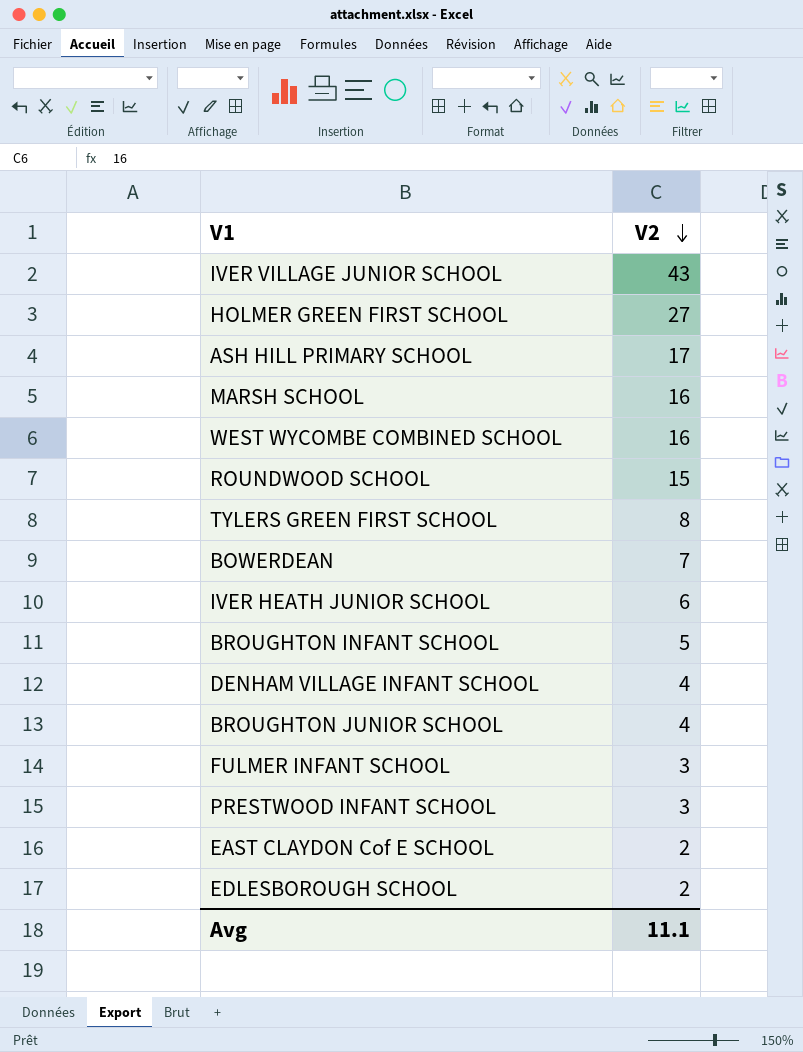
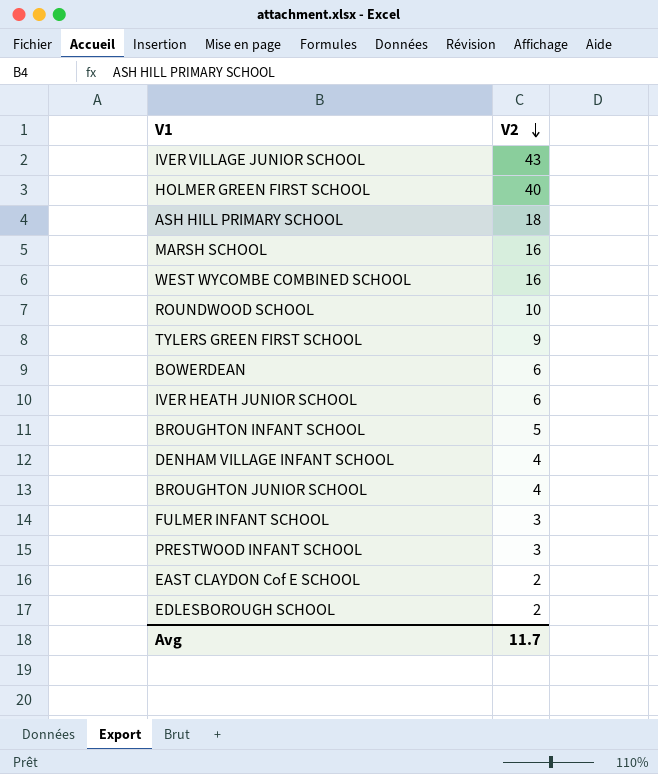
HOLMER GREEN FIRST SCHOOL | V2: 27 -> 40
ASH HILL PRIMARY SCHOOL | V2: 17 -> 18
ROUNDWOOD SCHOOL | V2: 15 -> 10
TYLERS GREEN FIRST SCHOOL | V2: 8 -> 9
BOWERDEAN | V2: 7 -> 6
Avg | V2: 11.1 -> 11.7

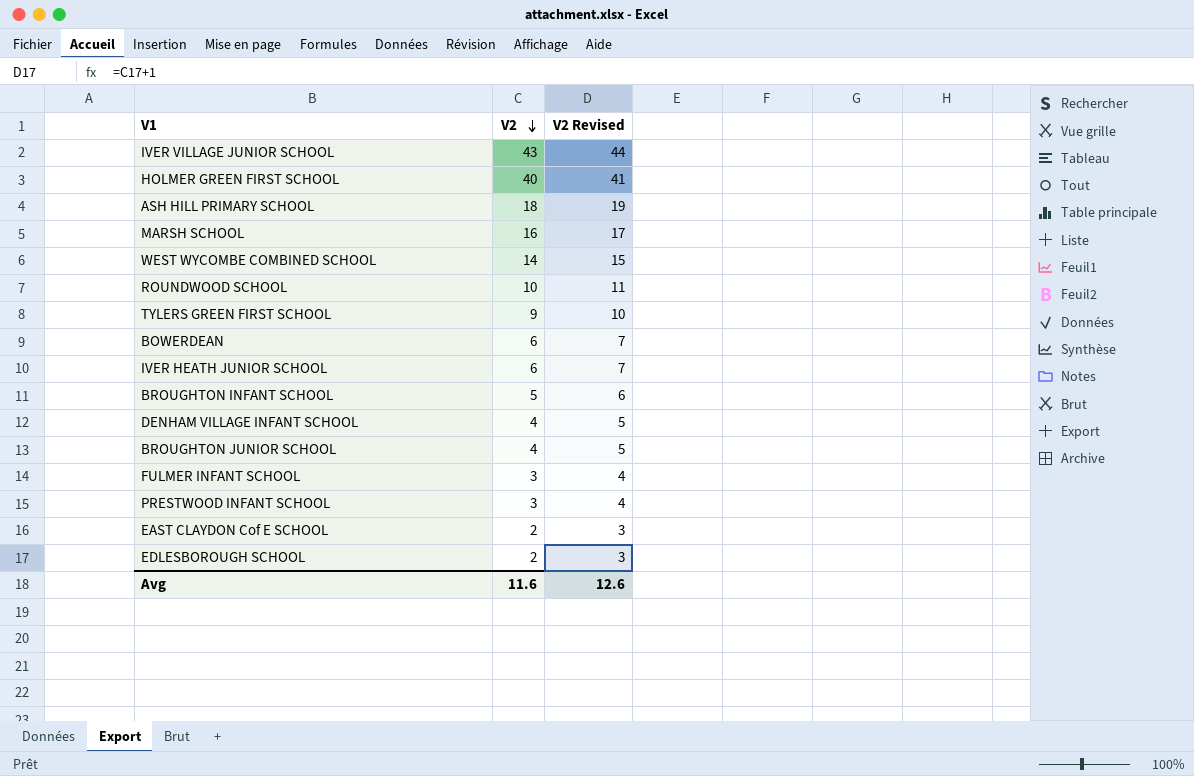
column V2 Revised | formula: none -> [V2] + 1
WEST WYCOMBE COMBINED SCHOOL | V2: 16 -> 14
Avg | V2: 11.7 -> 11.6

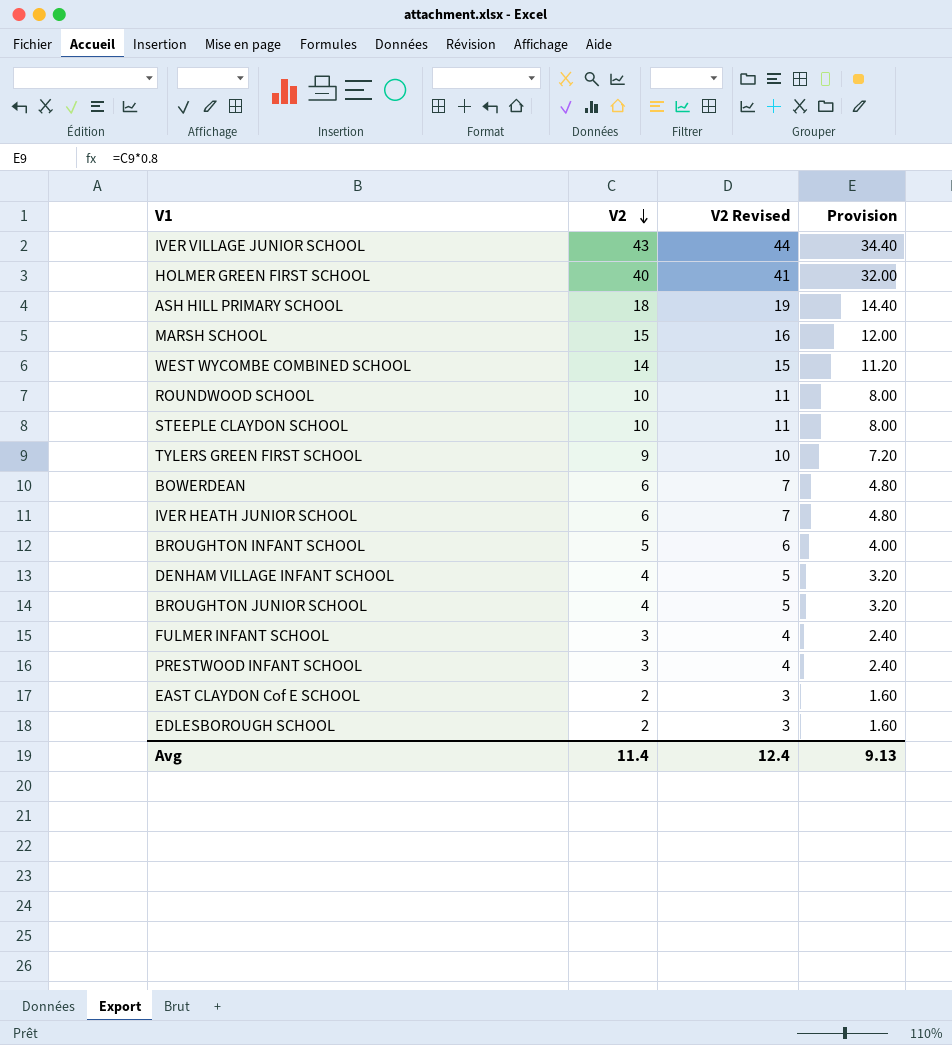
column Provision | formula: none -> [V2] * 0.8
MARSH SCHOOL | V2: 16 -> 15
MARSH SCHOOL | V2 Revised: 17 -> 16
row STEEPLE CLAYDON SCHOOL: none -> 10 | 11 | 8.00
Avg | V2: 11.6 -> 11.4
Avg | V2 Revised: 12.6 -> 12.4

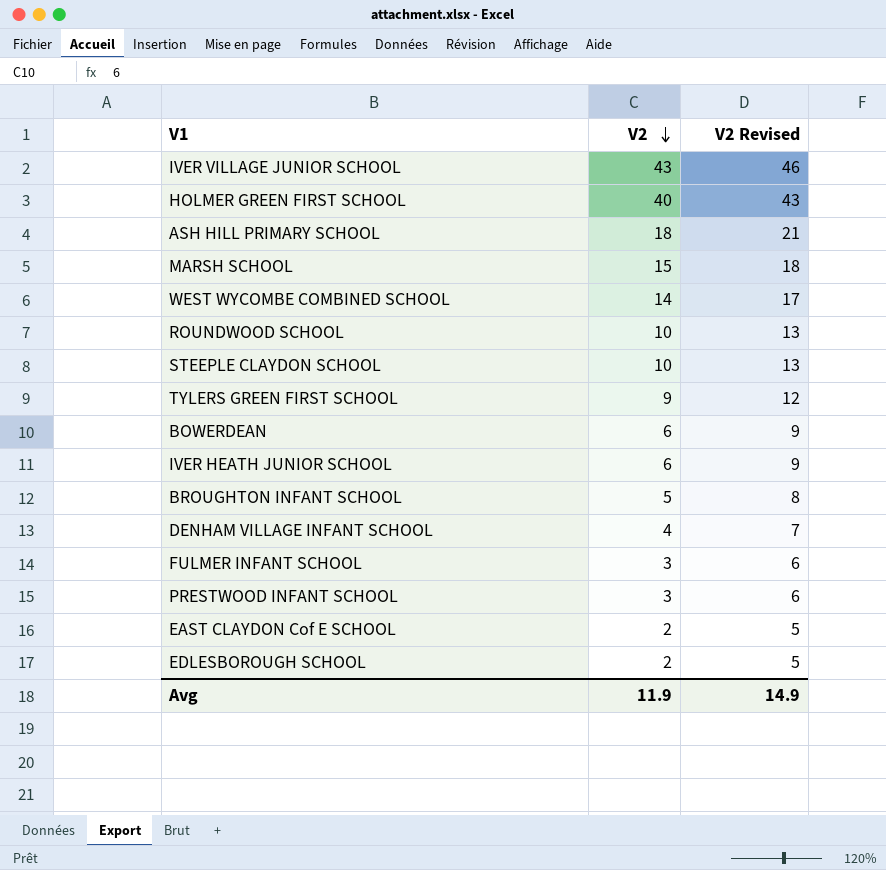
column Provision | formula: [V2] * 0.8 -> none
column V2 Revised | formula: [V2] + 1 -> [V2] + 3
row BROUGHTON JUNIOR SCHOOL: 4 | 5 | 3.20 -> none
Avg | V2: 11.4 -> 11.9
Avg | V2 Revised: 12.4 -> 14.9

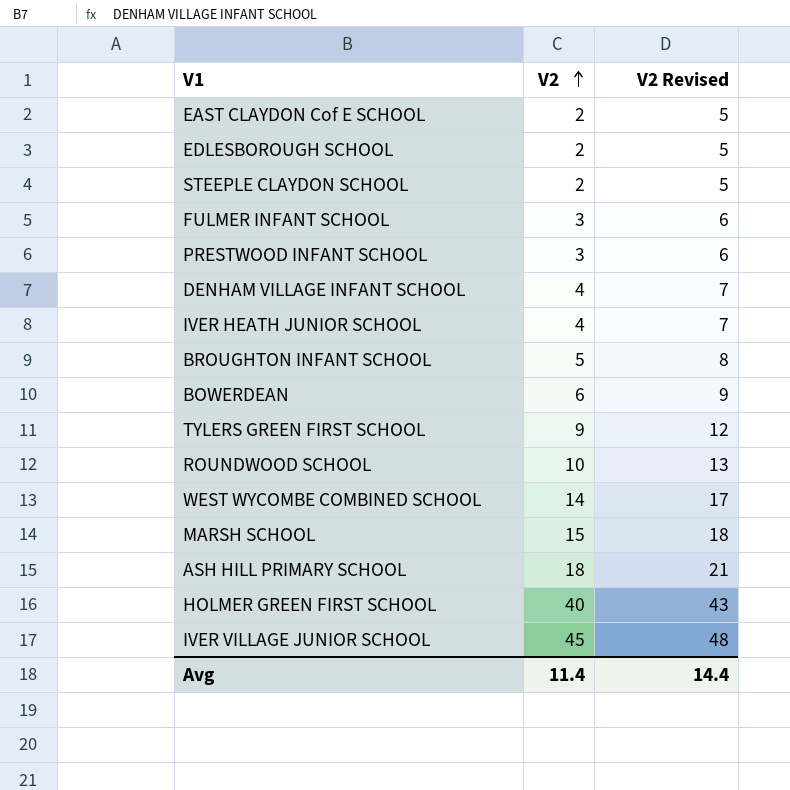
row order: V2 descending -> V2 ascending
STEEPLE CLAYDON SCHOOL | V2: 10 -> 2
STEEPLE CLAYDON SCHOOL | V2 Revised: 13 -> 5
IVER HEATH JUNIOR SCHOOL | V2: 6 -> 4
IVER HEATH JUNIOR SCHOOL | V2 Revised: 9 -> 7
IVER VILLAGE JUNIOR SCHOOL | V2: 43 -> 45
IVER VILLAGE JUNIOR SCHOOL | V2 Revised: 46 -> 48
Avg | V2: 11.9 -> 11.4
Avg | V2 Revised: 14.9 -> 14.4

